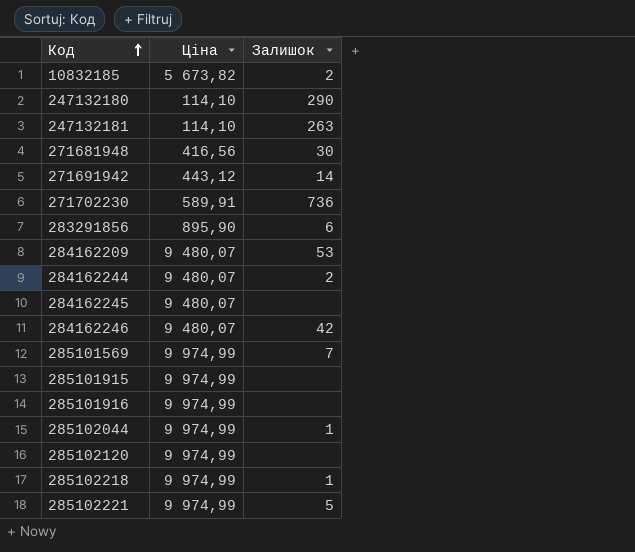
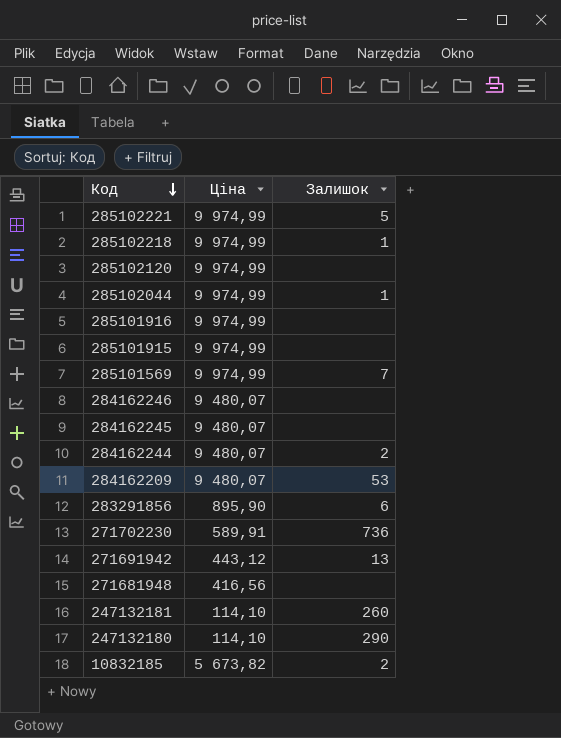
row order: Код ascending -> Код descending
284162246 | Залишок: 42 -> none
271691942 | Залишок: 14 -> 13
271681948 | Залишок: 30 -> none
247132181 | Залишок: 263 -> 260

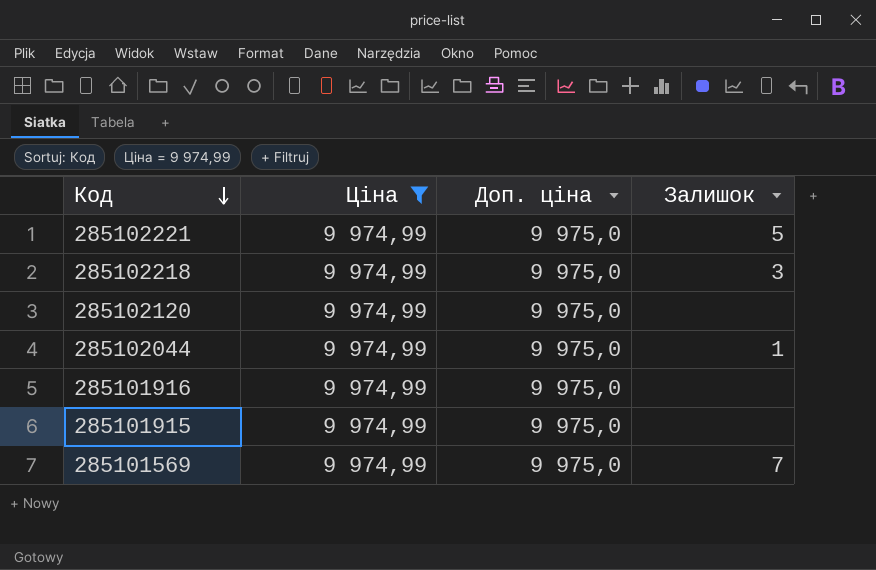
filter: none -> Ціна = 9 974,99
column Доп. ціна | position: none -> 3
285102218 | Залишок: 1 -> 3

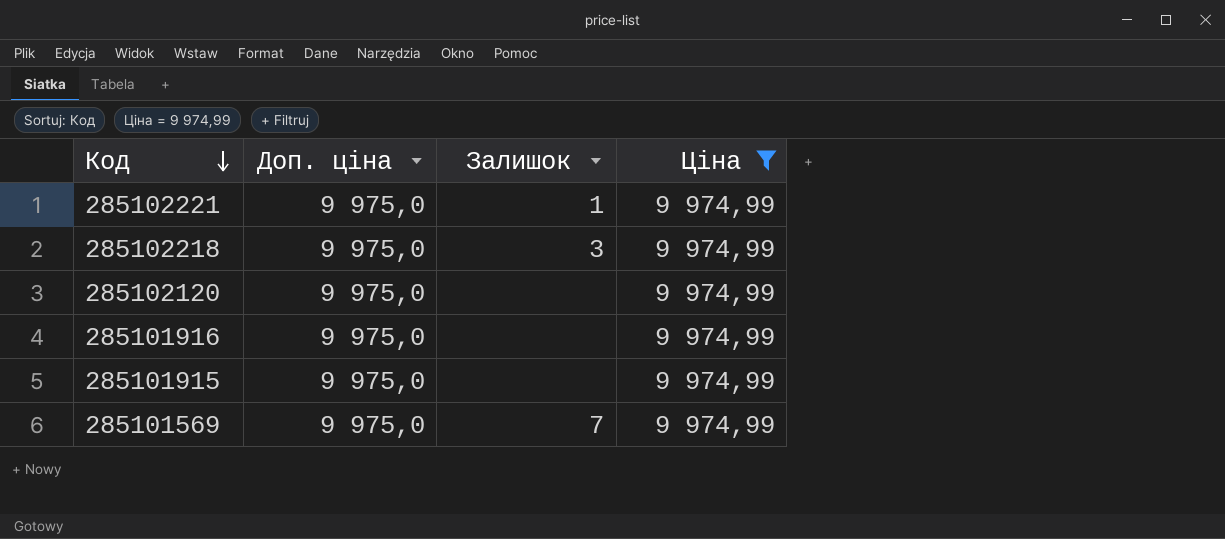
column Ціна | position: 2 -> 4
row 285102044: 9 974,99 | 9 975,0 | 1 -> none
285102221 | Залишок: 5 -> 1

